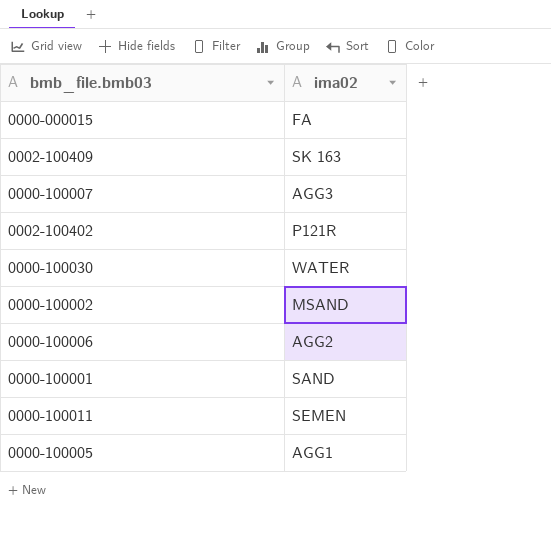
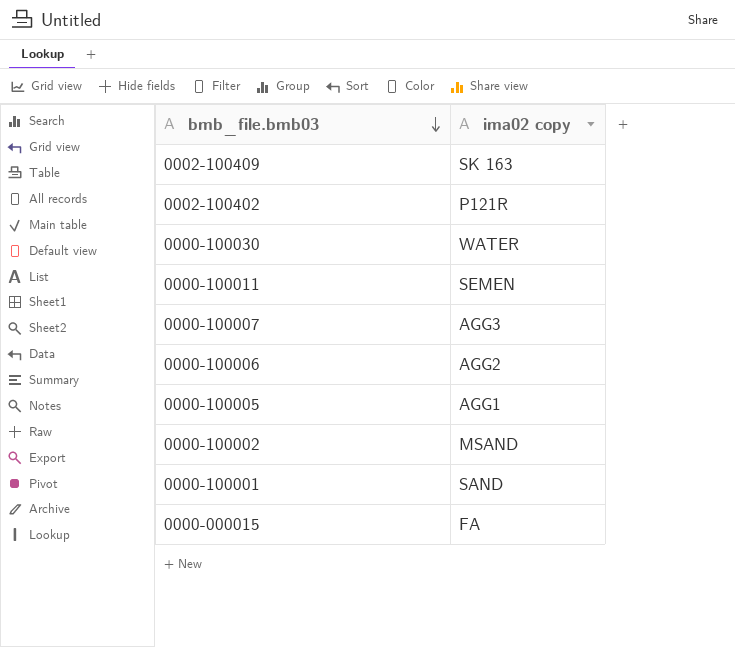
row order: none -> bmb_file.bmb03 descending
column name: ima02 -> ima02 copy

